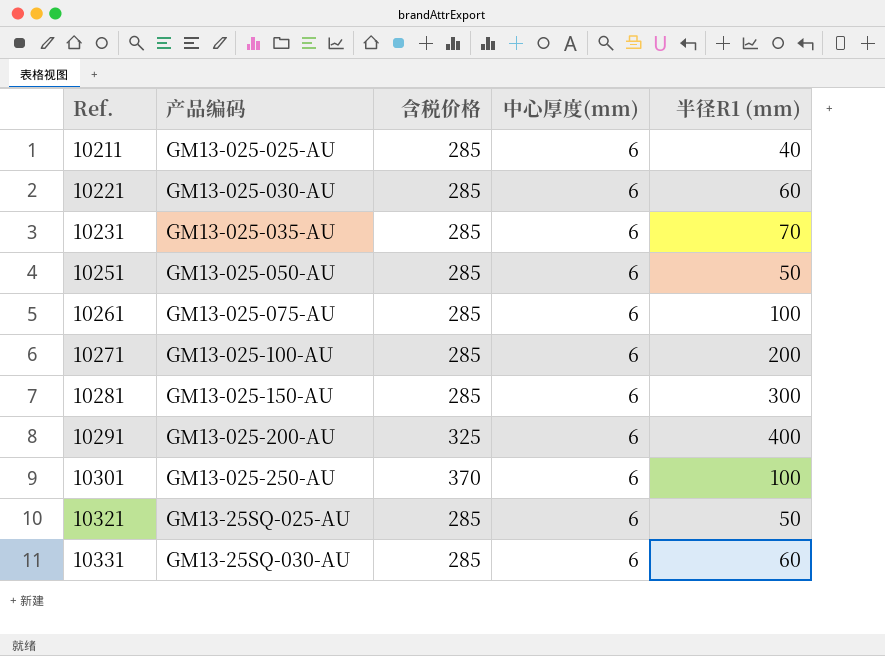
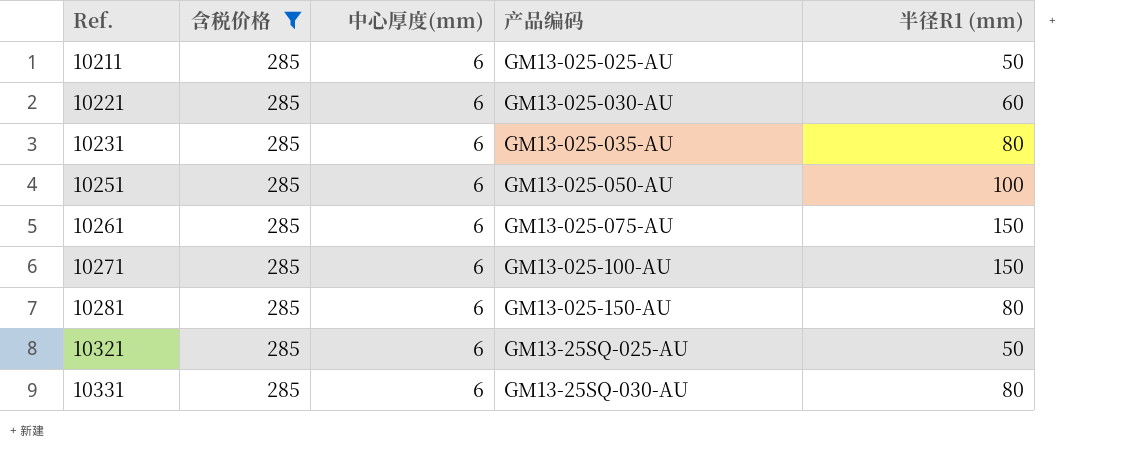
filter: none -> 含税价格 = 285
column 产品编码 | position: 2 -> 4
10211 | 半径R1 (mm): 40 -> 50
10231 | 半径R1 (mm): 70 -> 80
10251 | 半径R1 (mm): 50 -> 100
10261 | 半径R1 (mm): 100 -> 150
10271 | 半径R1 (mm): 200 -> 150
10281 | 半径R1 (mm): 300 -> 80
10331 | 半径R1 (mm): 60 -> 80

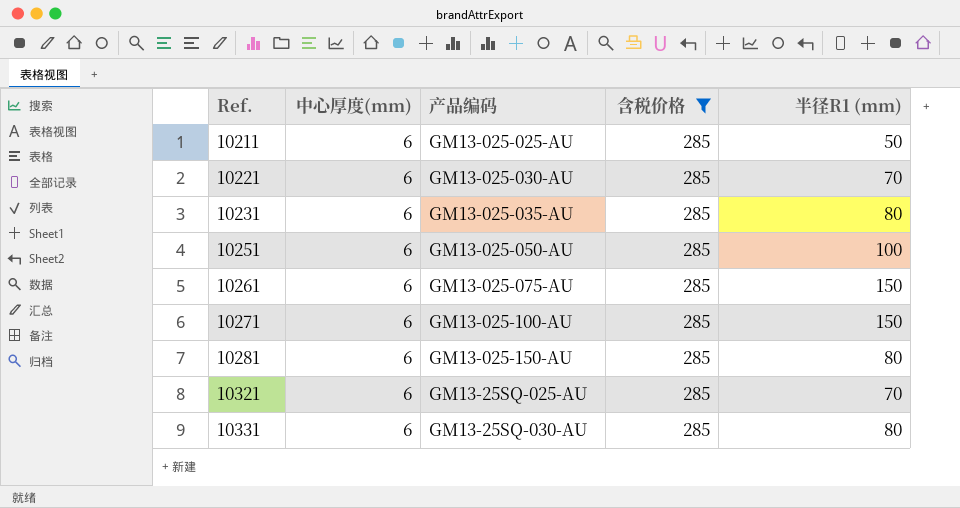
column 含税价格 | position: 2 -> 4
10221 | 半径R1 (mm): 60 -> 70
10321 | 半径R1 (mm): 50 -> 70

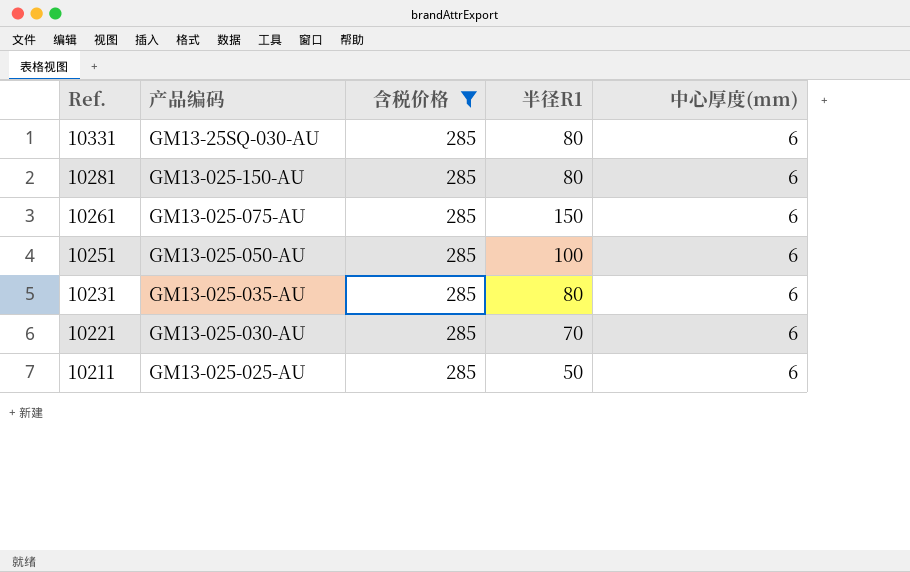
row order: Ref. ascending -> Ref. descending
column name: 半径R1 (mm) -> 半径R1
column 中心厚度(mm) | position: 2 -> 5
row 10271: 6 | GM13-025-100-AU | 285 | 150 -> none
row 10321: 6 | GM13-25SQ-025-AU | 285 | 70 -> none

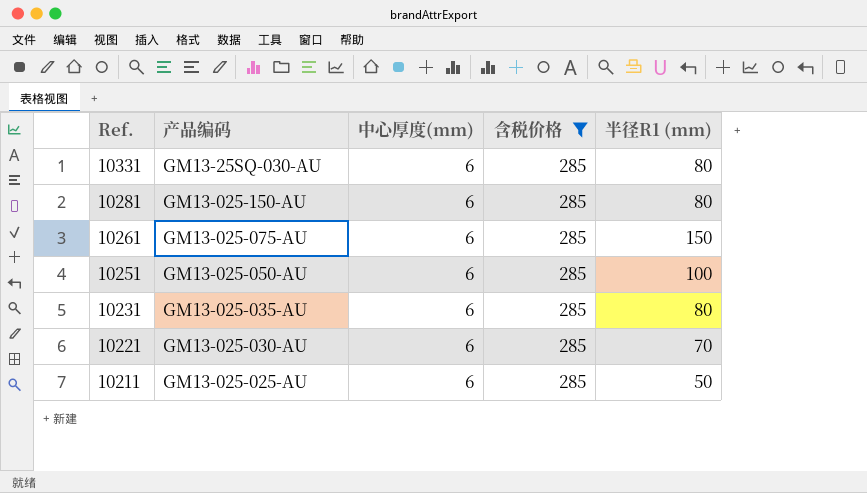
column 中心厚度(mm) | position: 5 -> 3
column name: 半径R1 -> 半径R1 (mm)

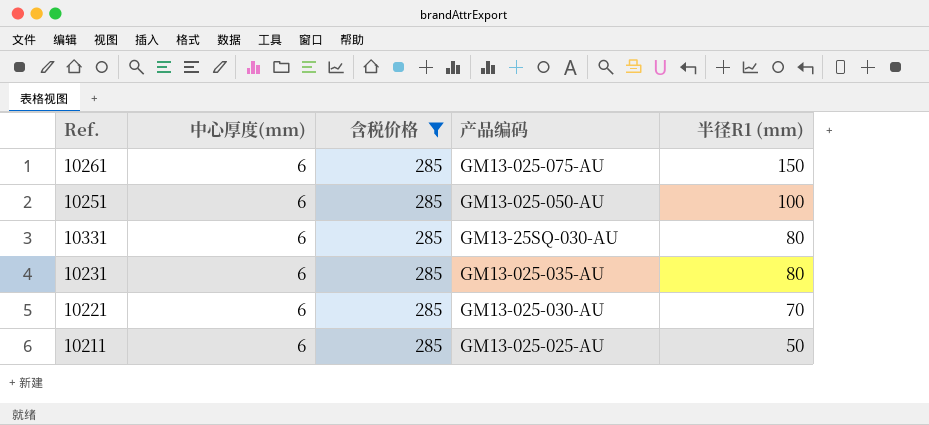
row order: Ref. descending -> 半径R1 (mm) descending
column 产品编码 | position: 2 -> 4
row 10281: GM13-025-150-AU | 6 | 285 | 80 -> none

